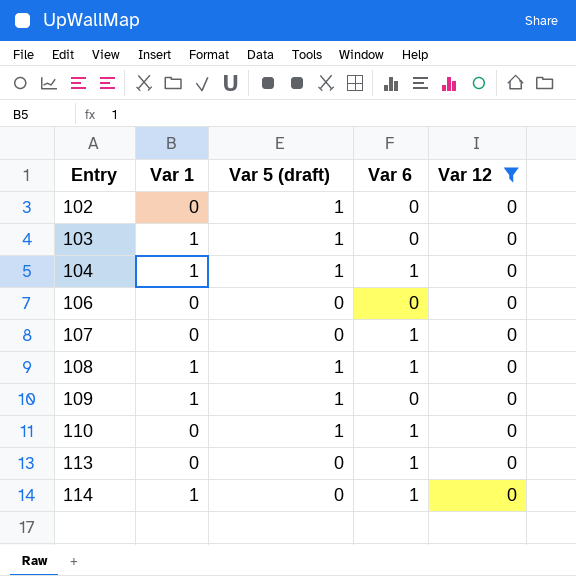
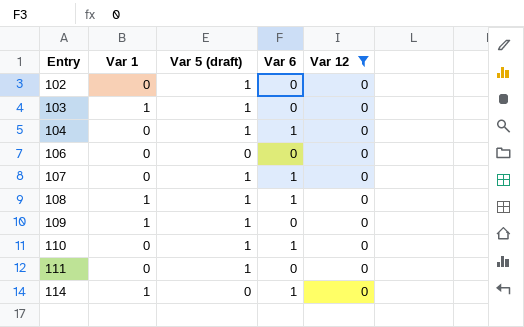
row 113: 0 | 0 | 1 | 0 -> none
104 | Var 1: 1 -> 0
107 | Var 5 (draft): 0 -> 1
row 111: none -> 0 | 1 | 0 | 0

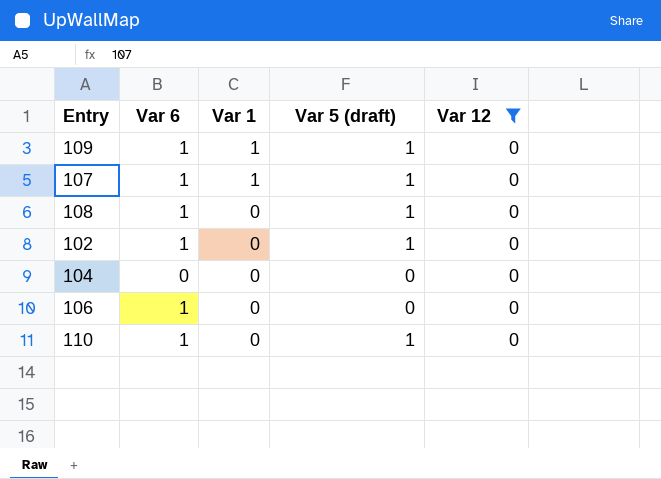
row order: Entry ascending -> Var 1 descending
column Var 6 | position: 4 -> 2
row 103: 1 | 1 | 0 | 0 -> none
row 111: 0 | 1 | 0 | 0 -> none
row 114: 1 | 0 | 1 | 0 -> none
109 | Var 6: 0 -> 1
107 | Var 1: 0 -> 1
108 | Var 1: 1 -> 0
102 | Var 6: 0 -> 1
104 | Var 6: 1 -> 0
104 | Var 5 (draft): 1 -> 0
106 | Var 6: 0 -> 1

